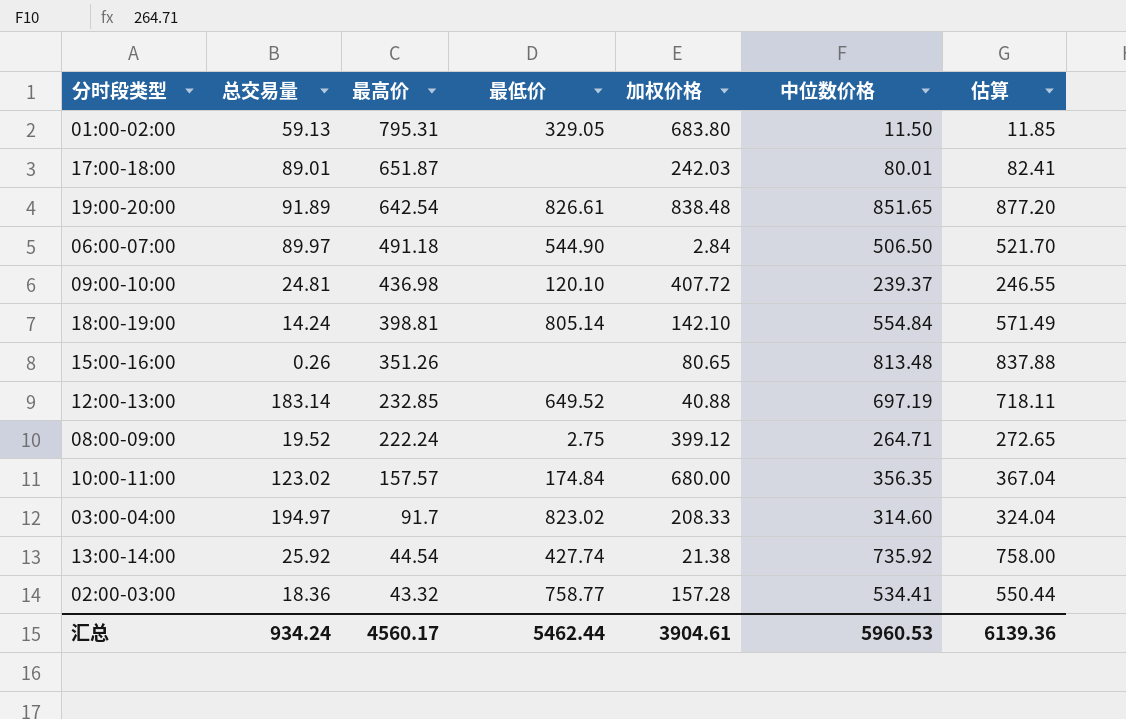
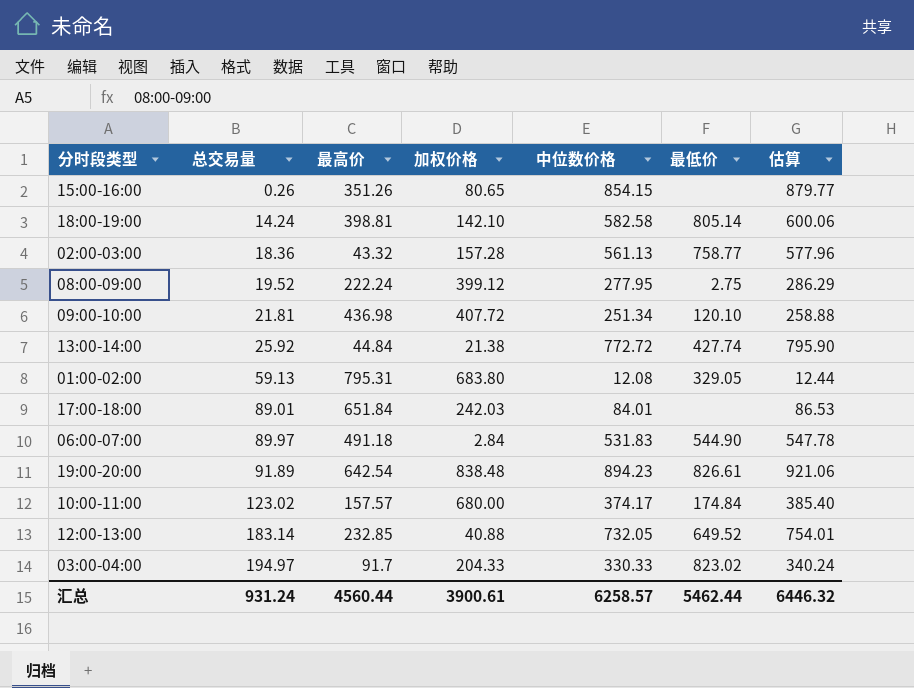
row order: 最高价 descending -> 总交易量 ascending
column 最低价 | position: 4 -> 6
15:00-16:00 | 中位数价格: 813.48 -> 854.15
15:00-16:00 | 估算: 837.88 -> 879.77
18:00-19:00 | 中位数价格: 554.84 -> 582.58
18:00-19:00 | 估算: 571.49 -> 600.06
02:00-03:00 | 中位数价格: 534.41 -> 561.13
02:00-03:00 | 估算: 550.44 -> 577.96
08:00-09:00 | 中位数价格: 264.71 -> 277.95
08:00-09:00 | 估算: 272.65 -> 286.29
09:00-10:00 | 总交易量: 24.81 -> 21.81
09:00-10:00 | 中位数价格: 239.37 -> 251.34
09:00-10:00 | 估算: 246.55 -> 258.88
13:00-14:00 | 最高价: 44.54 -> 44.84
13:00-14:00 | 中位数价格: 735.92 -> 772.72
13:00-14:00 | 估算: 758.00 -> 795.90
01:00-02:00 | 中位数价格: 11.50 -> 12.08
01:00-02:00 | 估算: 11.85 -> 12.44
17:00-18:00 | 最高价: 651.87 -> 651.84
17:00-18:00 | 中位数价格: 80.01 -> 84.01
17:00-18:00 | 估算: 82.41 -> 86.53
06:00-07:00 | 中位数价格: 506.50 -> 531.83
06:00-07:00 | 估算: 521.70 -> 547.78
19:00-20:00 | 中位数价格: 851.65 -> 894.23
19:00-20:00 | 估算: 877.20 -> 921.06
10:00-11:00 | 中位数价格: 356.35 -> 374.17
10:00-11:00 | 估算: 367.04 -> 385.40
12:00-13:00 | 中位数价格: 697.19 -> 732.05
12:00-13:00 | 估算: 718.11 -> 754.01
03:00-04:00 | 加权价格: 208.33 -> 204.33
03:00-04:00 | 中位数价格: 314.60 -> 330.33
03:00-04:00 | 估算: 324.04 -> 340.24
汇总 | 总交易量: 934.24 -> 931.24
汇总 | 最高价: 4560.17 -> 4560.44
汇总 | 加权价格: 3904.61 -> 3900.61
汇总 | 中位数价格: 5960.53 -> 6258.57
汇总 | 估算: 6139.36 -> 6446.32

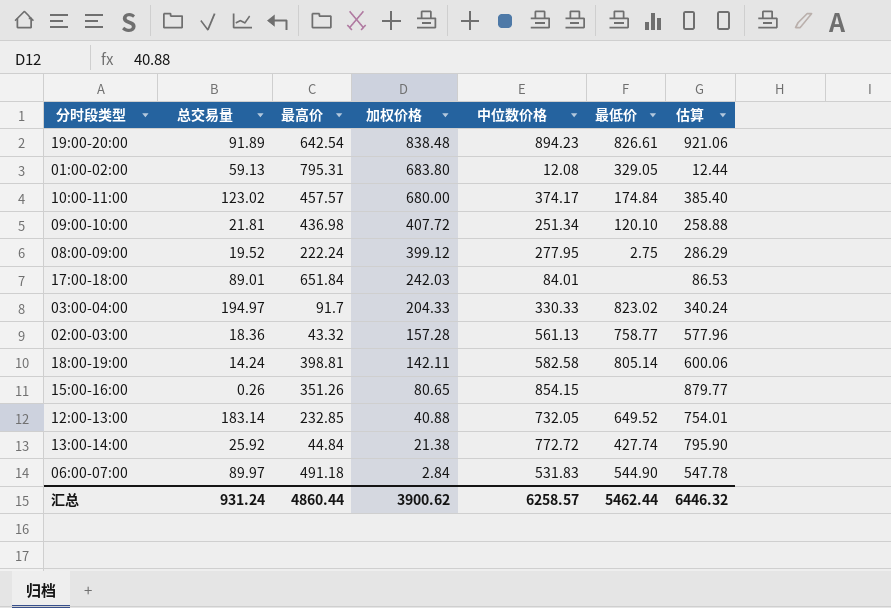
row order: 总交易量 ascending -> 加权价格 descending
10:00-11:00 | 最高价: 157.57 -> 457.57
18:00-19:00 | 加权价格: 142.10 -> 142.11
汇总 | 最高价: 4560.44 -> 4860.44
汇总 | 加权价格: 3900.61 -> 3900.62

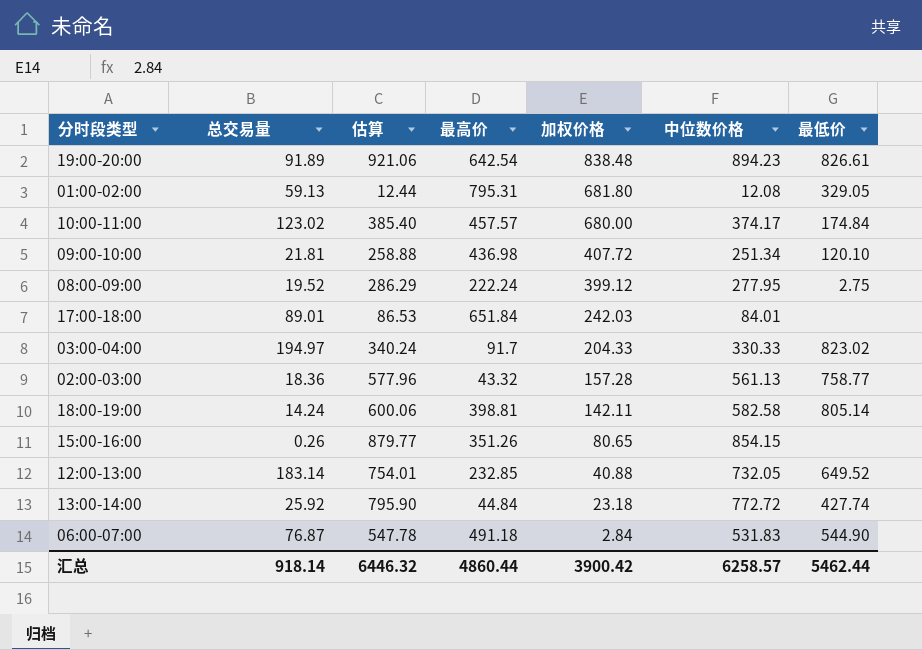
column 估算 | position: 7 -> 3
01:00-02:00 | 加权价格: 683.80 -> 681.80
13:00-14:00 | 加权价格: 21.38 -> 23.18
06:00-07:00 | 总交易量: 89.97 -> 76.87
汇总 | 总交易量: 931.24 -> 918.14
汇总 | 加权价格: 3900.62 -> 3900.42

